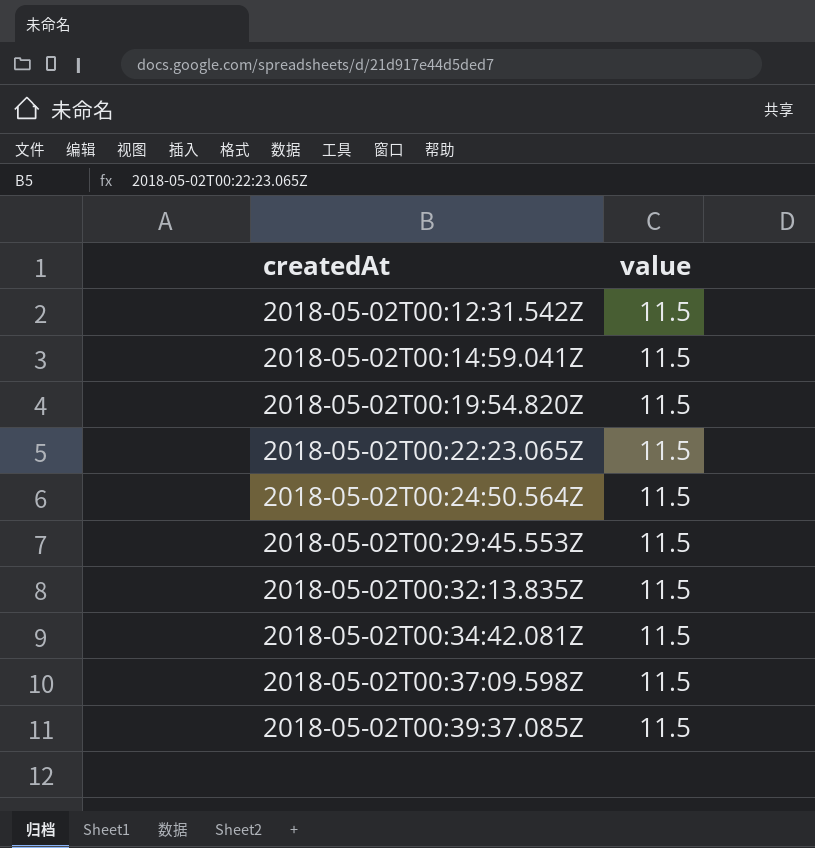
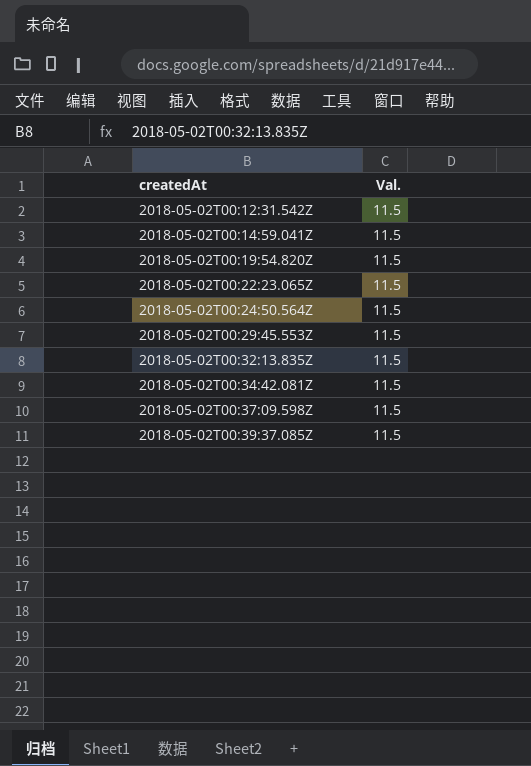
column name: value -> Val.

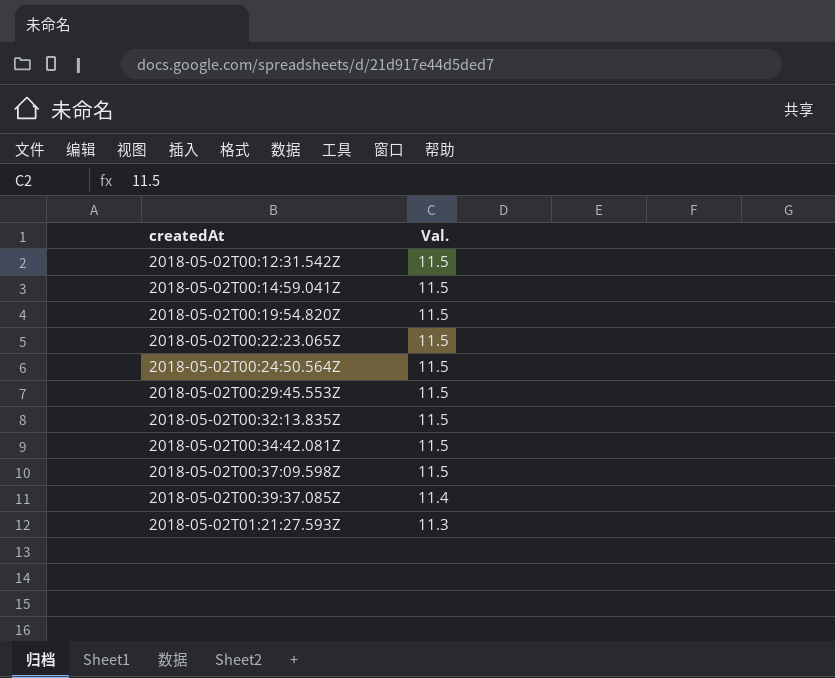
2018-05-02T00:39:37.085Z | Val.: 11.5 -> 11.4
row 2018-05-02T01:21:27.593Z: none -> 11.3

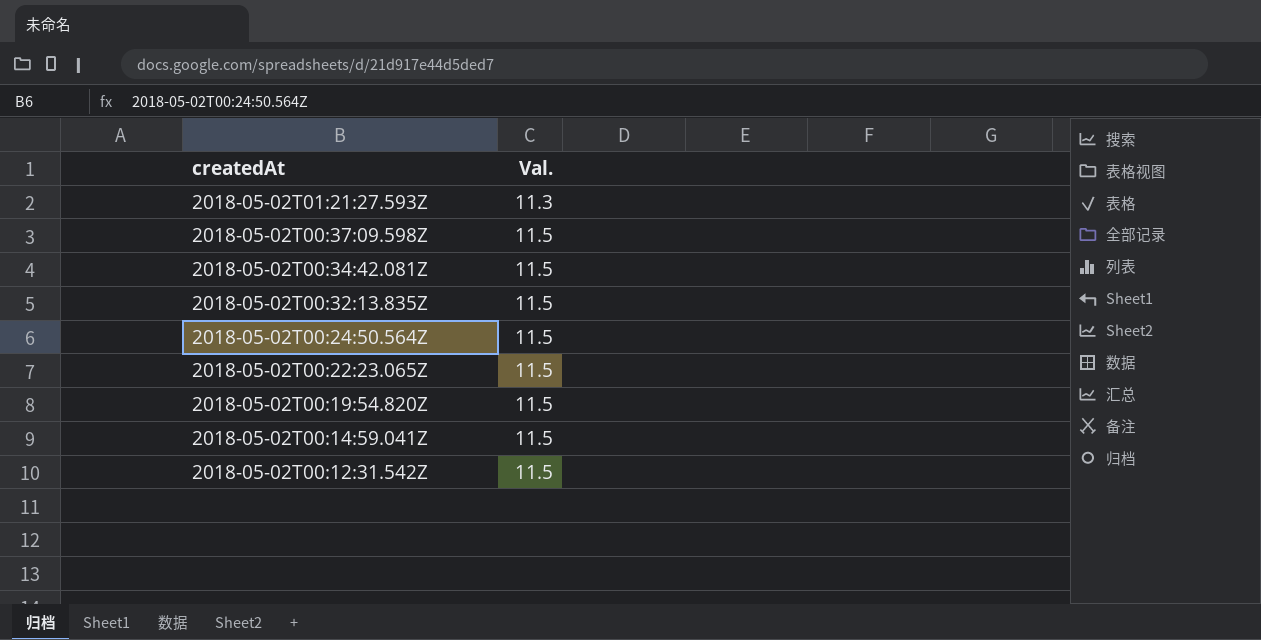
row order: createdAt ascending -> createdAt descending
row 2018-05-02T00:29:45.553Z: 11.5 -> none
row 2018-05-02T00:39:37.085Z: 11.4 -> none

